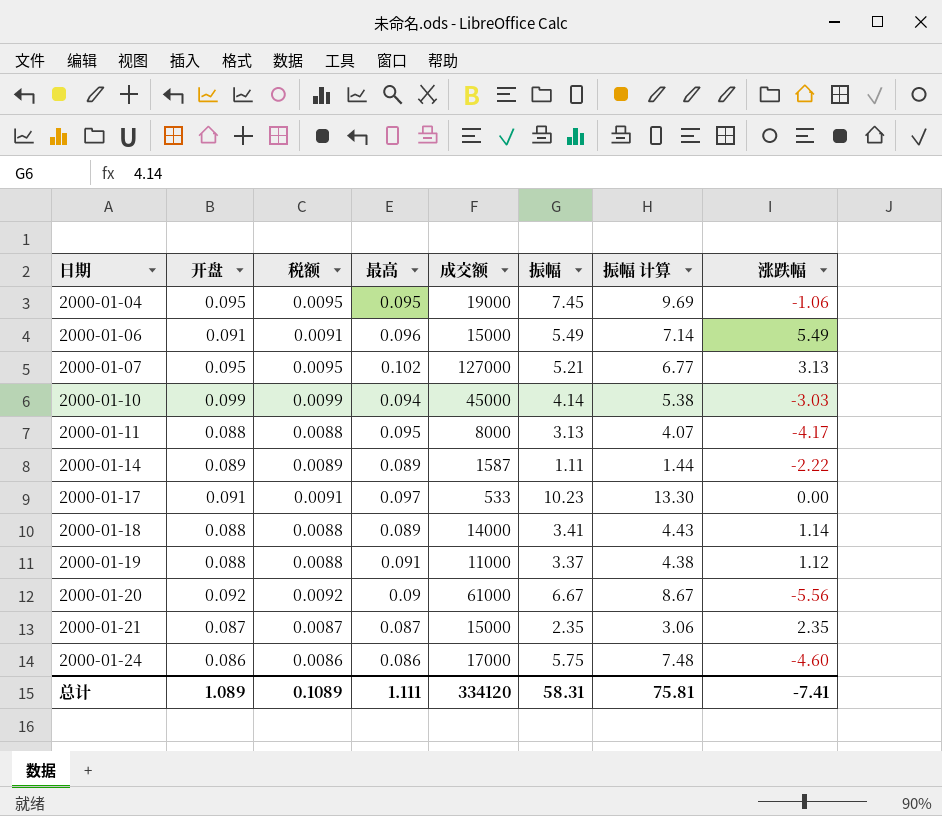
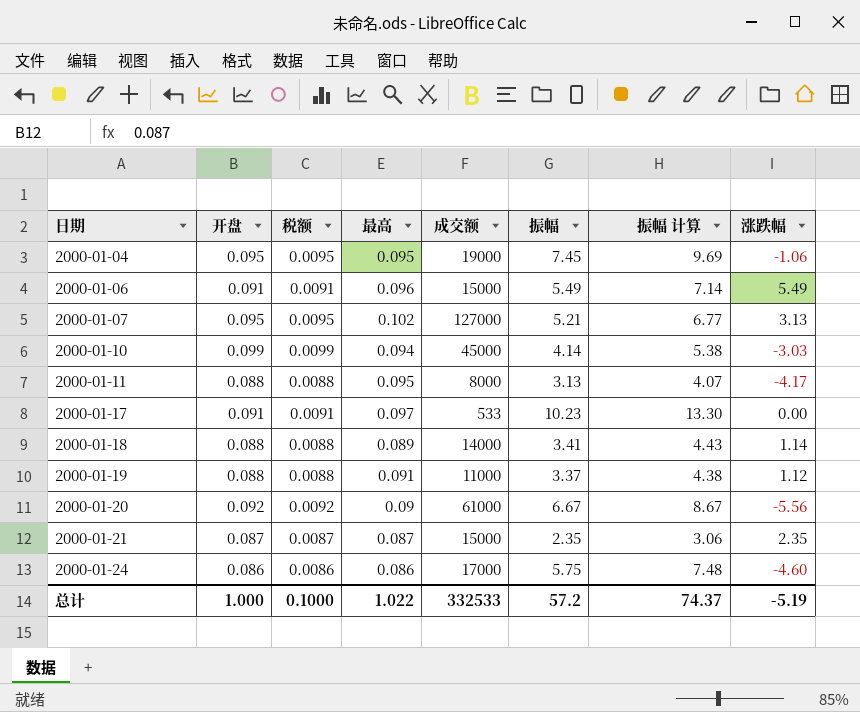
row 2000-01-14: 0.089 | 0.0089 | 0.089 | 1587 | 1.11 | 1.44 | -2.22 -> none
总计 | 开盘: 1.089 -> 1.000
总计 | 税额: 0.1089 -> 0.1000
总计 | 最高: 1.111 -> 1.022
总计 | 成交额: 334120 -> 332533
总计 | 振幅: 58.31 -> 57.2
总计 | 振幅 计算: 75.81 -> 74.37
总计 | 涨跌幅: -7.41 -> -5.19

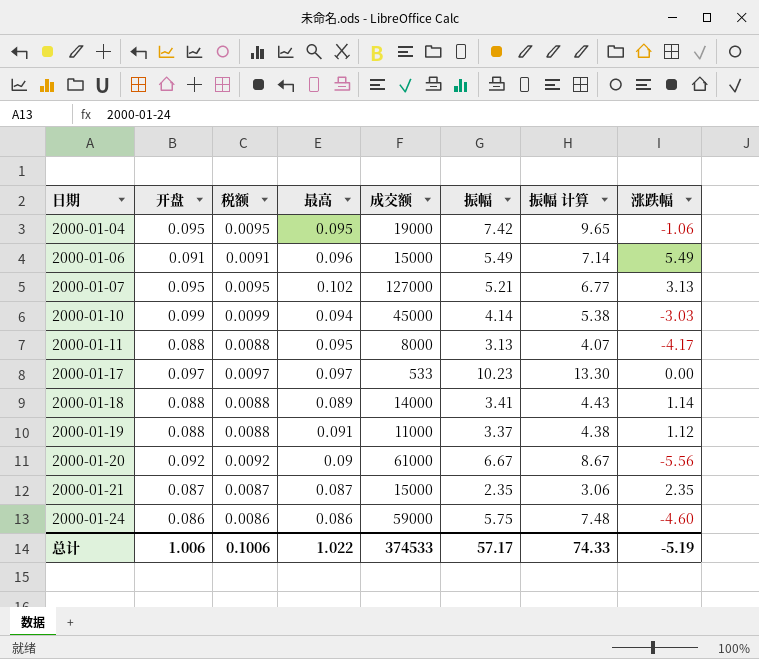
2000-01-04 | 振幅: 7.45 -> 7.42
2000-01-04 | 振幅 计算: 9.69 -> 9.65
2000-01-17 | 开盘: 0.091 -> 0.097
2000-01-17 | 税额: 0.0091 -> 0.0097
2000-01-24 | 成交额: 17000 -> 59000
总计 | 开盘: 1.000 -> 1.006
总计 | 税额: 0.1000 -> 0.1006
总计 | 成交额: 332533 -> 374533
总计 | 振幅: 57.2 -> 57.17
总计 | 振幅 计算: 74.37 -> 74.33

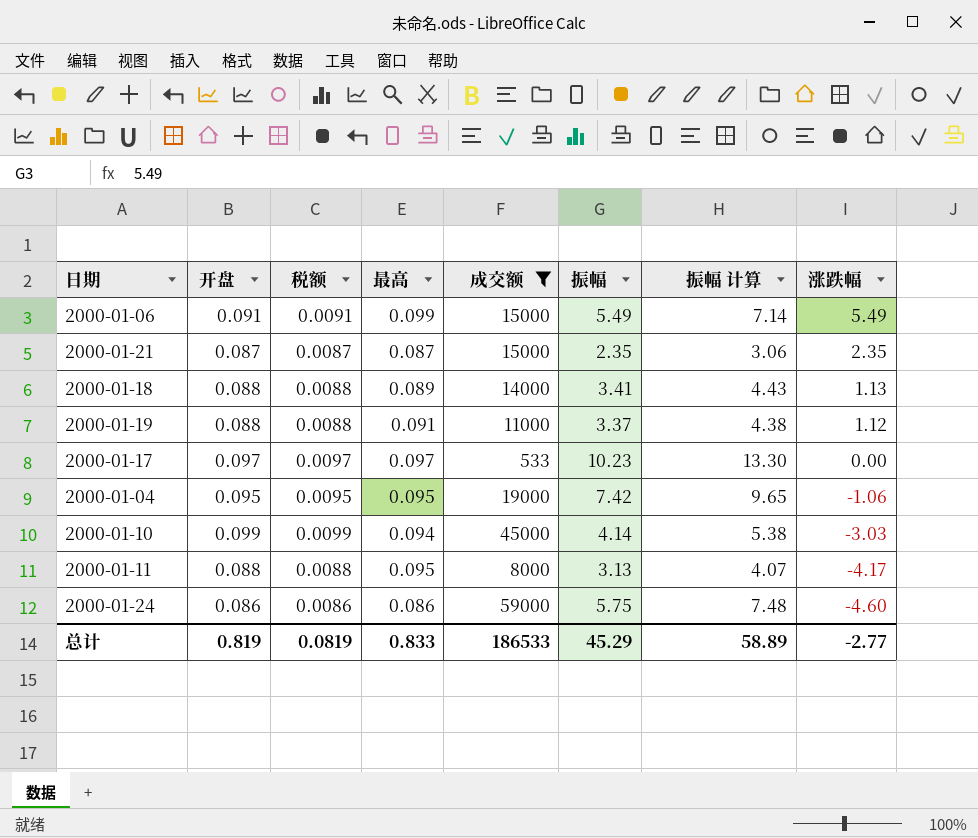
filter: none -> 成交额 <= 59000
row order: 日期 ascending -> 涨跌幅 descending
2000-01-06 | 最高: 0.096 -> 0.099
2000-01-18 | 涨跌幅: 1.14 -> 1.13
总计 | 开盘: 1.006 -> 0.819
总计 | 税额: 0.1006 -> 0.0819
总计 | 最高: 1.022 -> 0.833
总计 | 成交额: 374533 -> 186533
总计 | 振幅: 57.17 -> 45.29
总计 | 振幅 计算: 74.33 -> 58.89
总计 | 涨跌幅: -5.19 -> -2.77

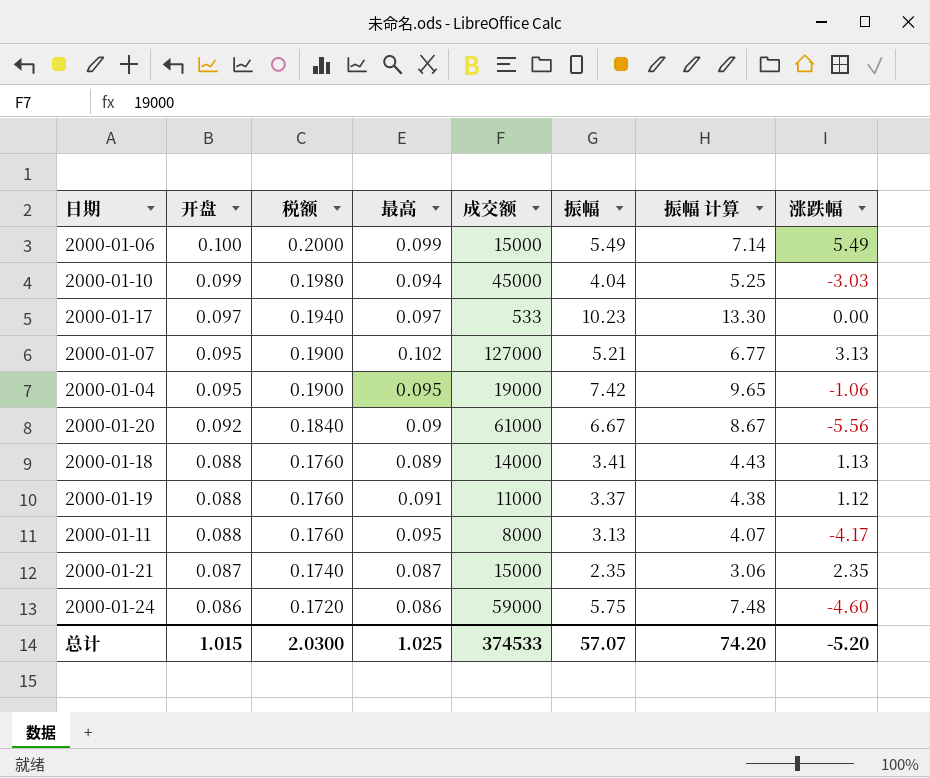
filter: 成交额 <= 59000 -> none
row order: 涨跌幅 descending -> 开盘 descending
column 税额 | formula: [开盘] * 0.1 -> [开盘] * 2
2000-01-06 | 开盘: 0.091 -> 0.100
2000-01-10 | 振幅: 4.14 -> 4.04
2000-01-10 | 振幅 计算: 5.38 -> 5.25
总计 | 开盘: 0.819 -> 1.015
总计 | 税额: 0.0819 -> 2.0300
总计 | 最高: 0.833 -> 1.025
总计 | 成交额: 186533 -> 374533
总计 | 振幅: 45.29 -> 57.07
总计 | 振幅 计算: 58.89 -> 74.20
总计 | 涨跌幅: -2.77 -> -5.20

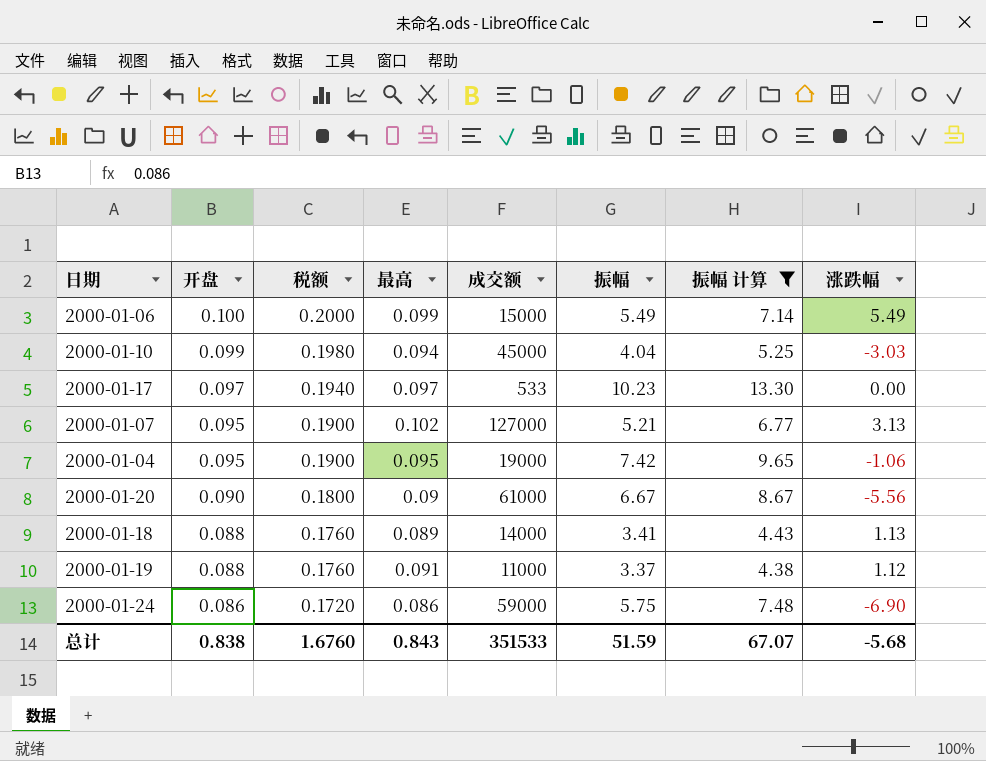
filter: none -> 振幅 计算 >= 4.38
2000-01-20 | 开盘: 0.092 -> 0.090
2000-01-20 | 税额: 0.1840 -> 0.1800
2000-01-24 | 涨跌幅: -4.60 -> -6.90
总计 | 开盘: 1.015 -> 0.838
总计 | 税额: 2.0300 -> 1.6760
总计 | 最高: 1.025 -> 0.843
总计 | 成交额: 374533 -> 351533
总计 | 振幅: 57.07 -> 51.59
总计 | 振幅 计算: 74.20 -> 67.07
总计 | 涨跌幅: -5.20 -> -5.68

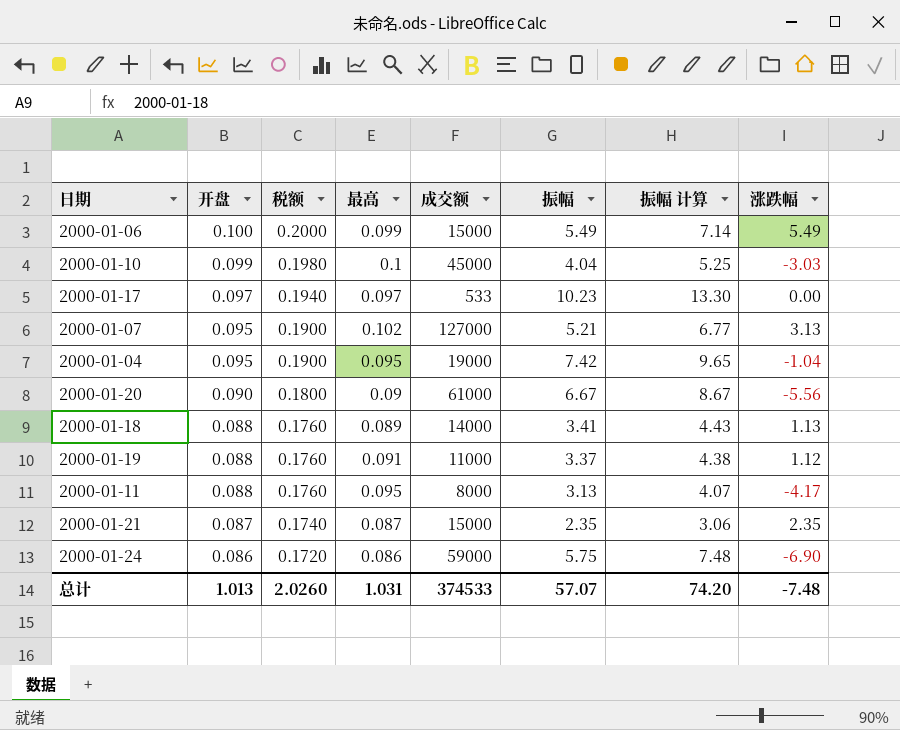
filter: 振幅 计算 >= 4.38 -> none
2000-01-10 | 最高: 0.094 -> 0.1
2000-01-04 | 涨跌幅: -1.06 -> -1.04
总计 | 开盘: 0.838 -> 1.013
总计 | 税额: 1.6760 -> 2.0260
总计 | 最高: 0.843 -> 1.031
总计 | 成交额: 351533 -> 374533
总计 | 振幅: 51.59 -> 57.07
总计 | 振幅 计算: 67.07 -> 74.20
总计 | 涨跌幅: -5.68 -> -7.48

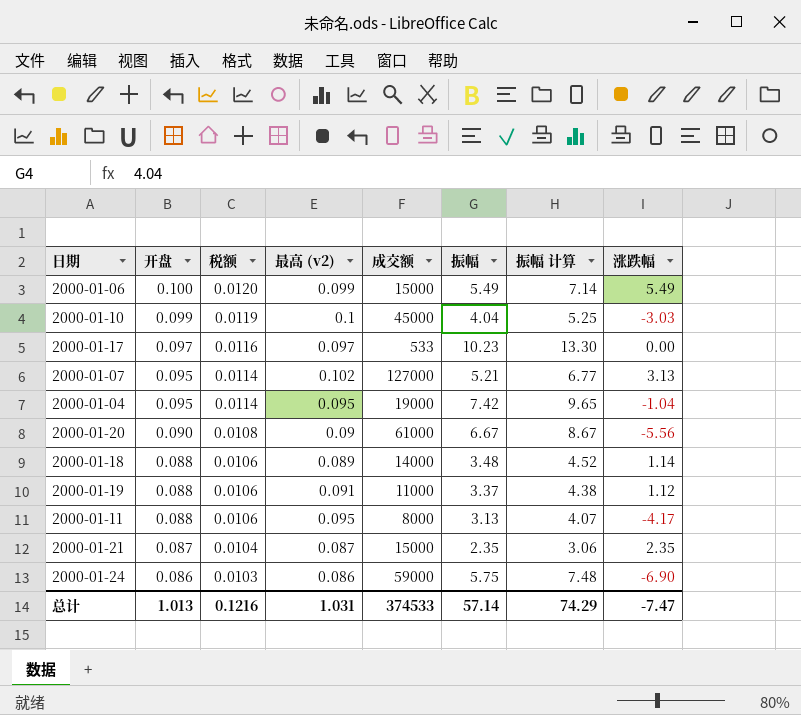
column 税额 | formula: [开盘] * 2 -> [开盘] * 0.12
column name: 最高 -> 最高 (v2)
2000-01-18 | 振幅: 3.41 -> 3.48
2000-01-18 | 振幅 计算: 4.43 -> 4.52
2000-01-18 | 涨跌幅: 1.13 -> 1.14
总计 | 税额: 2.0260 -> 0.1216
总计 | 振幅: 57.07 -> 57.14
总计 | 振幅 计算: 74.20 -> 74.29
总计 | 涨跌幅: -7.48 -> -7.47

